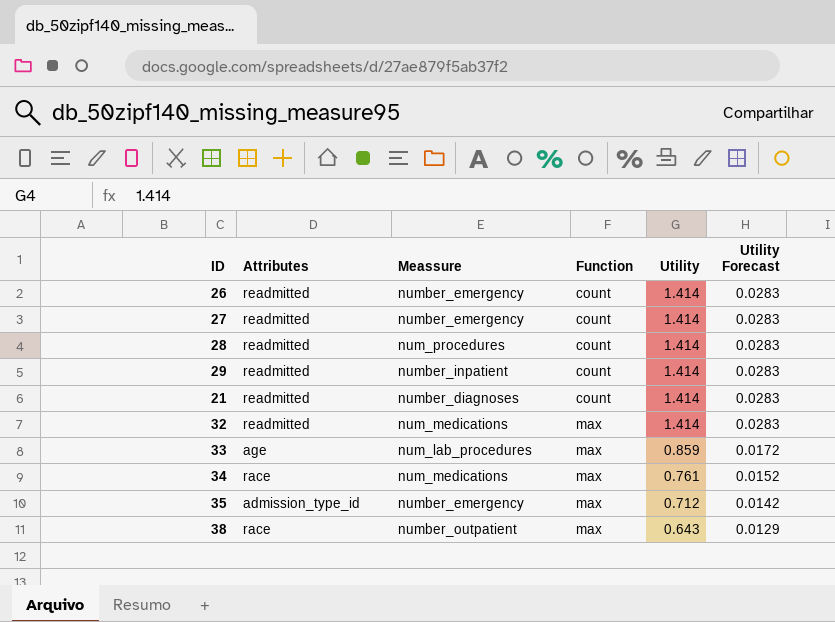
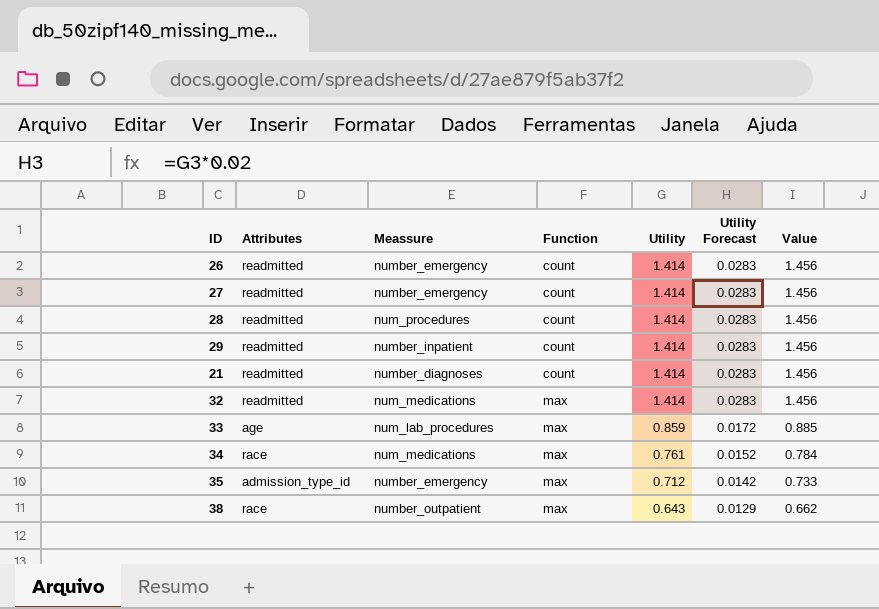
column Value | formula: none -> [Utility] * 1.03

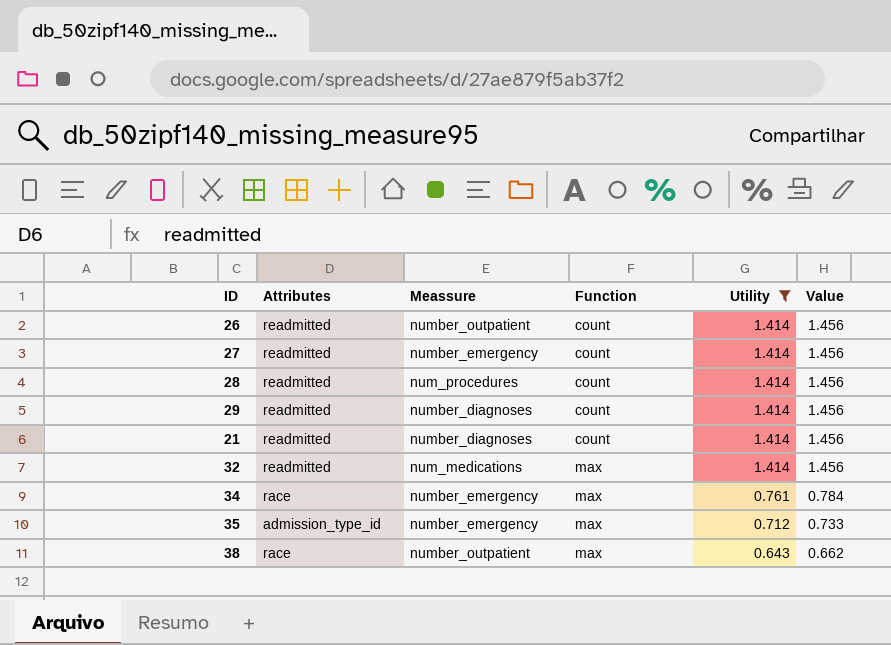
filter: none -> Utility != 0.859
column Utility Forecast | formula: [Utility] * 0.02 -> none
26 | Meassure: number_emergency -> number_outpatient
29 | Meassure: number_inpatient -> number_diagnoses
34 | Meassure: num_medications -> number_emergency

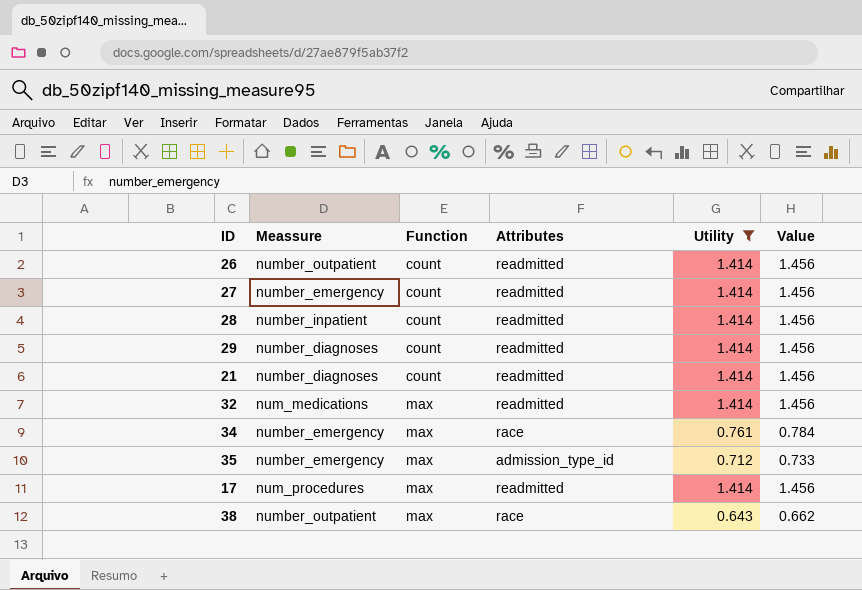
column Attributes | position: 2 -> 4
28 | Meassure: num_procedures -> number_inpatient
row 17: none -> num_procedures | max | readmitted | 1.414 | 1.456

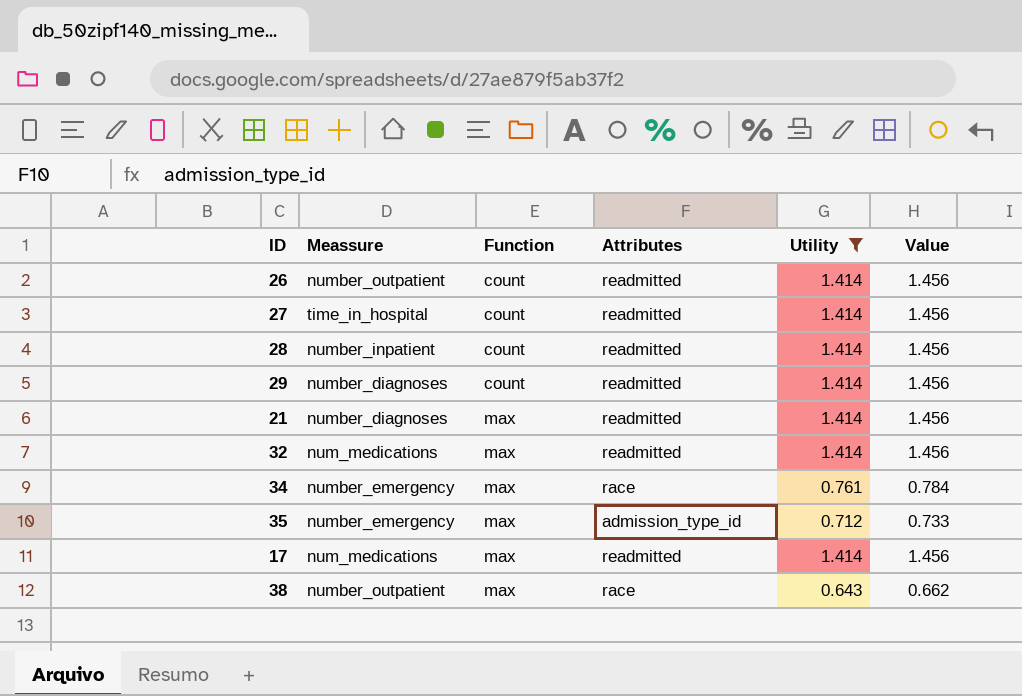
27 | Meassure: number_emergency -> time_in_hospital
21 | Function: count -> max
17 | Meassure: num_procedures -> num_medications

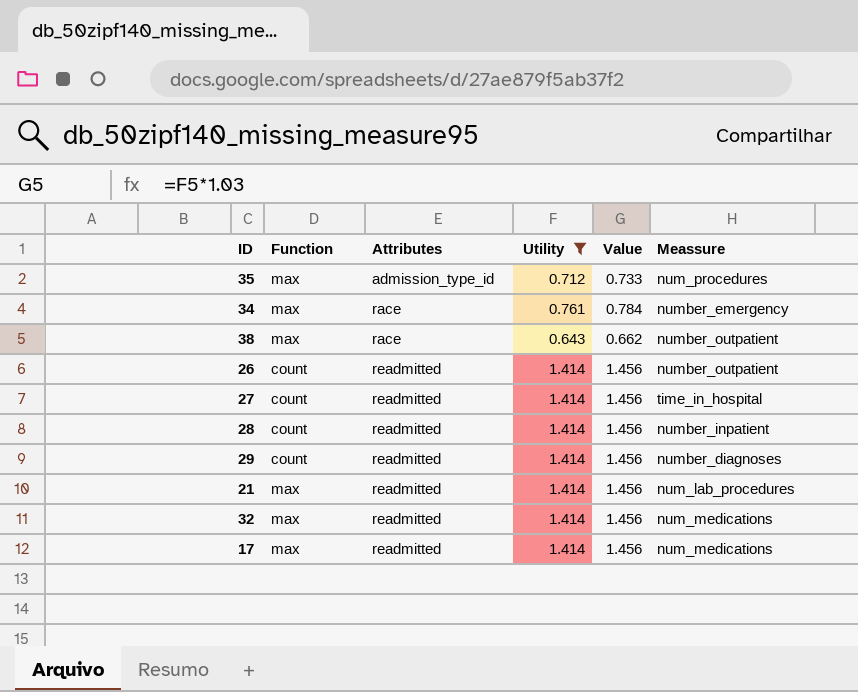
row order: Function ascending -> Attributes ascending
column Meassure | position: 2 -> 6
35 | Meassure: number_emergency -> num_procedures
21 | Meassure: number_diagnoses -> num_lab_procedures

